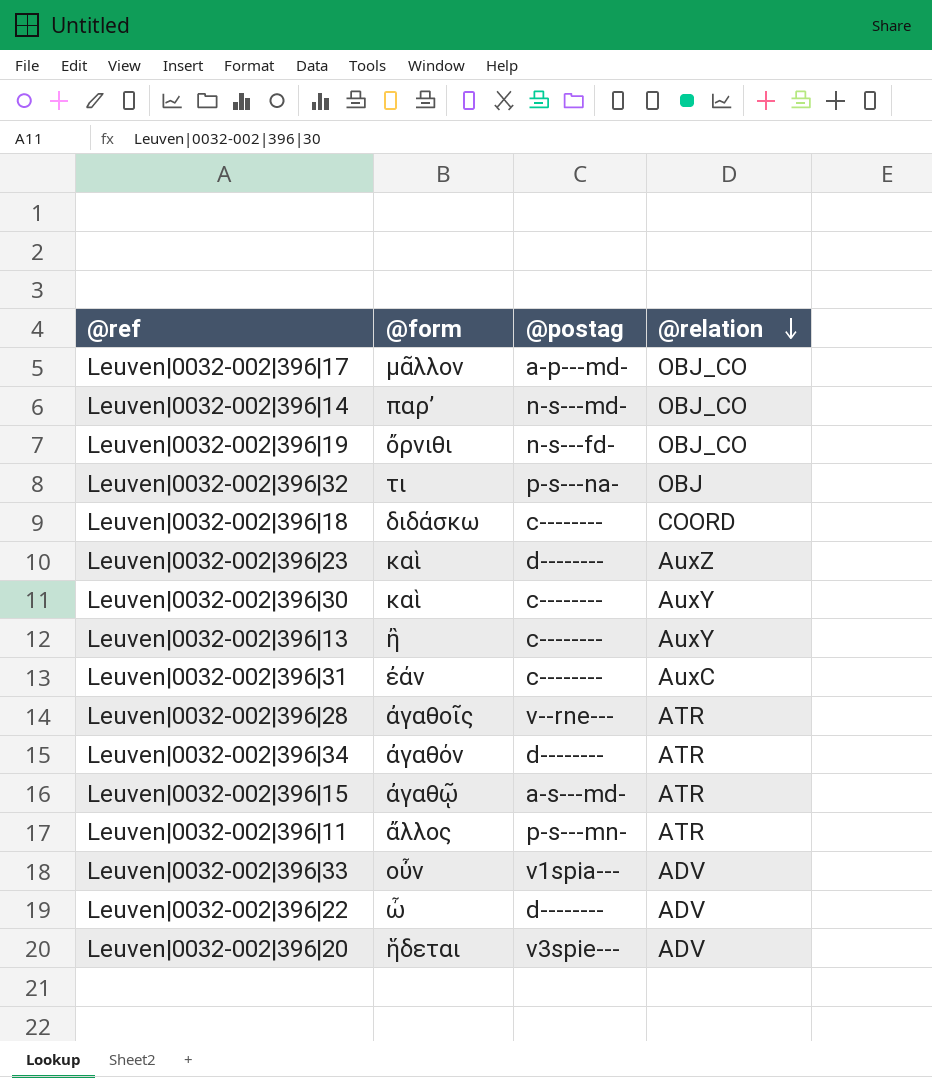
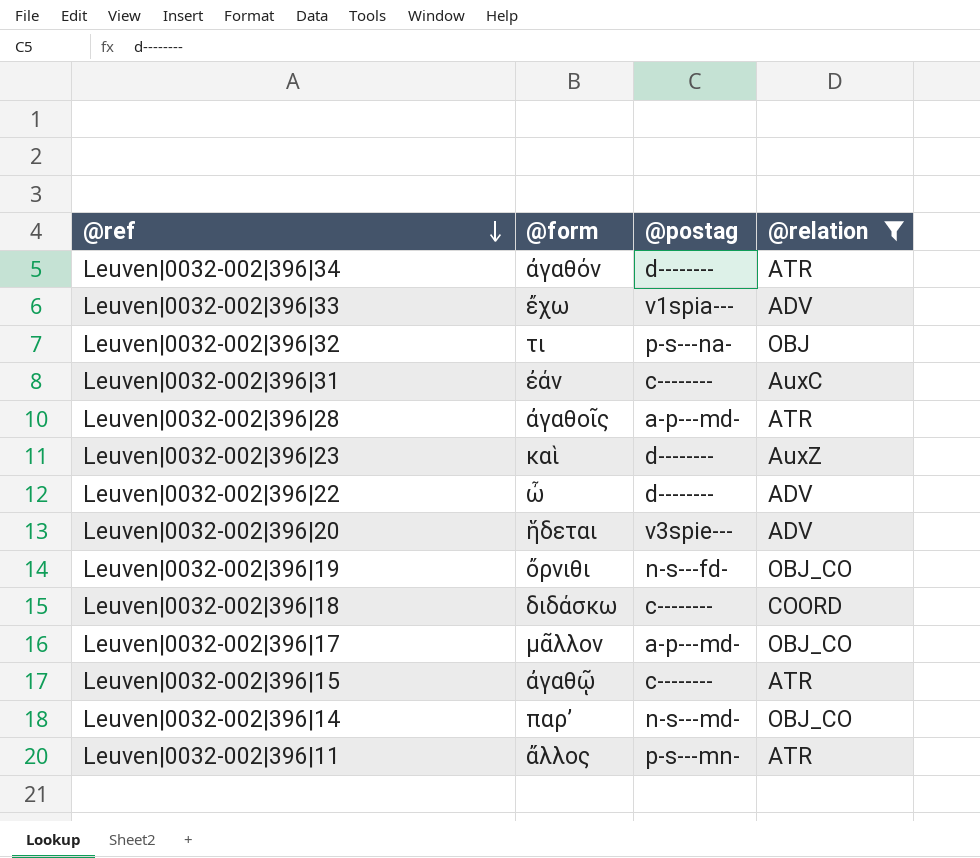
filter: none -> @relation != AuxY
row order: @relation descending -> @ref descending
Leuven|0032-002|396|33 | @form: οὖν -> ἔχω
Leuven|0032-002|396|28 | @postag: v--rne--- -> a-p---md-
Leuven|0032-002|396|15 | @postag: a-s---md- -> c--------

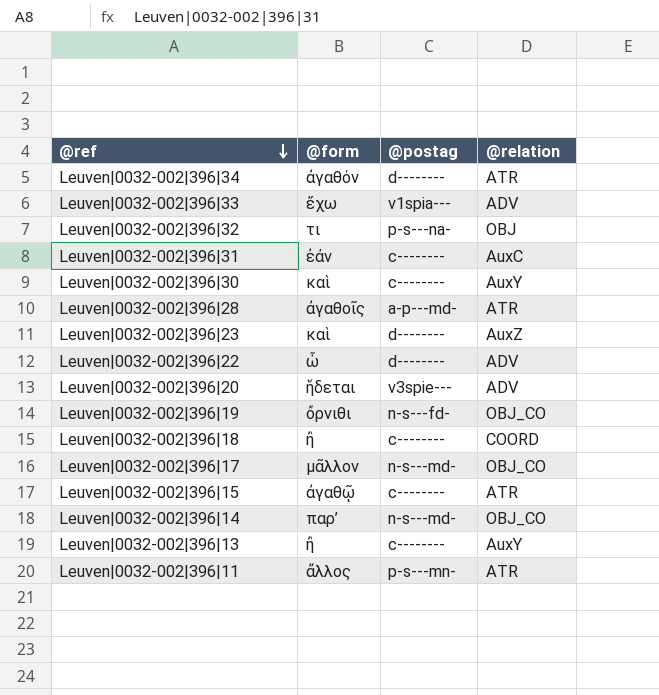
filter: @relation != AuxY -> none
Leuven|0032-002|396|18 | @form: διδάσκω -> ἢ
Leuven|0032-002|396|17 | @postag: a-p---md- -> n-s---md-

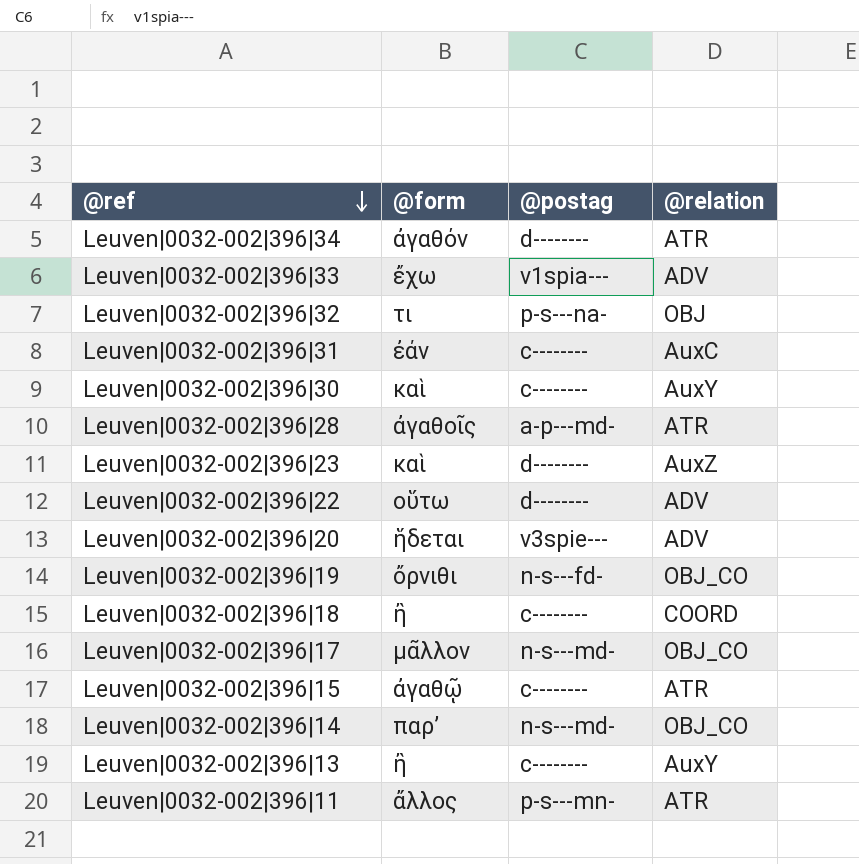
Leuven|0032-002|396|22 | @form: ὦ -> οὕτω

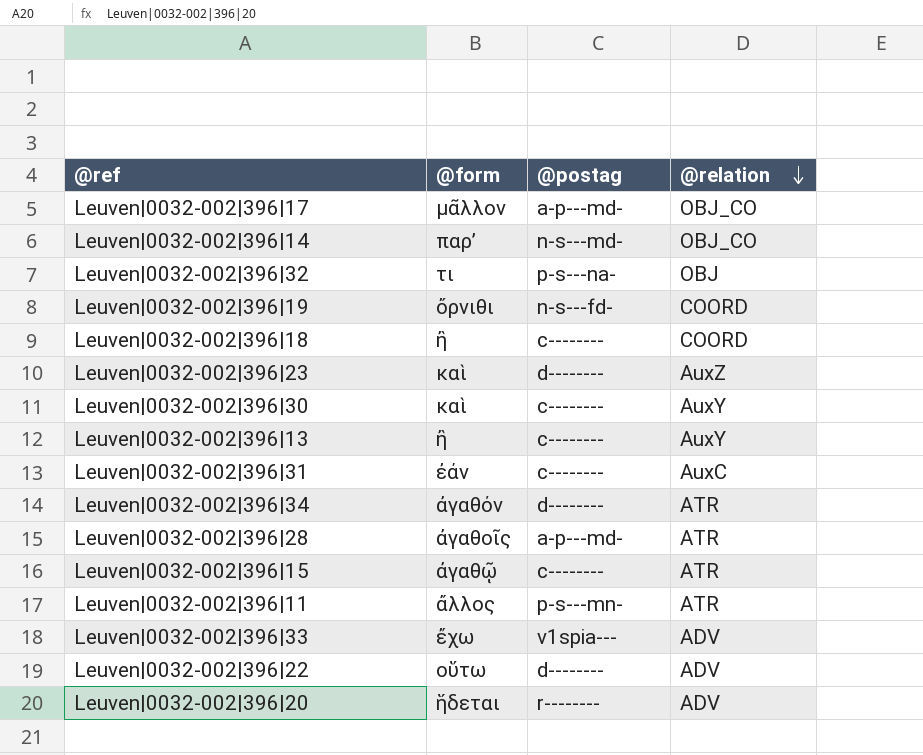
row order: @ref descending -> @relation descending
Leuven|0032-002|396|17 | @postag: n-s---md- -> a-p---md-
Leuven|0032-002|396|19 | @relation: OBJ_CO -> COORD
Leuven|0032-002|396|20 | @postag: v3spie--- -> r--------

